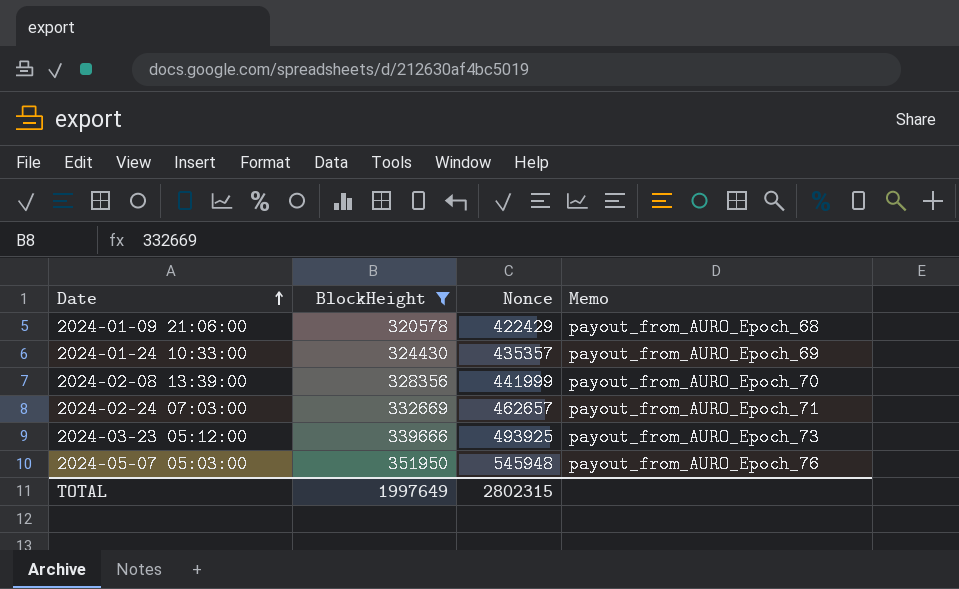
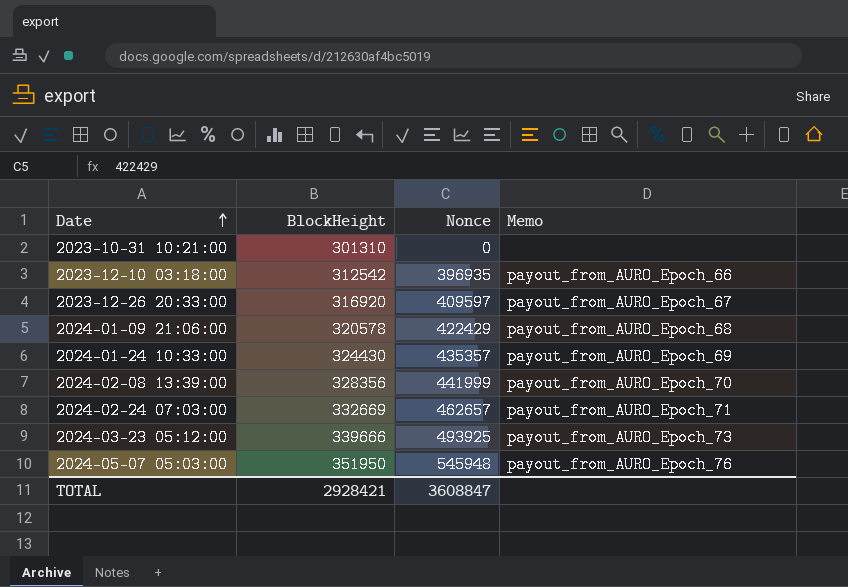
filter: BlockHeight >= 320578 -> none
TOTAL | BlockHeight: 1997649 -> 2928421
TOTAL | Nonce: 2802315 -> 3608847

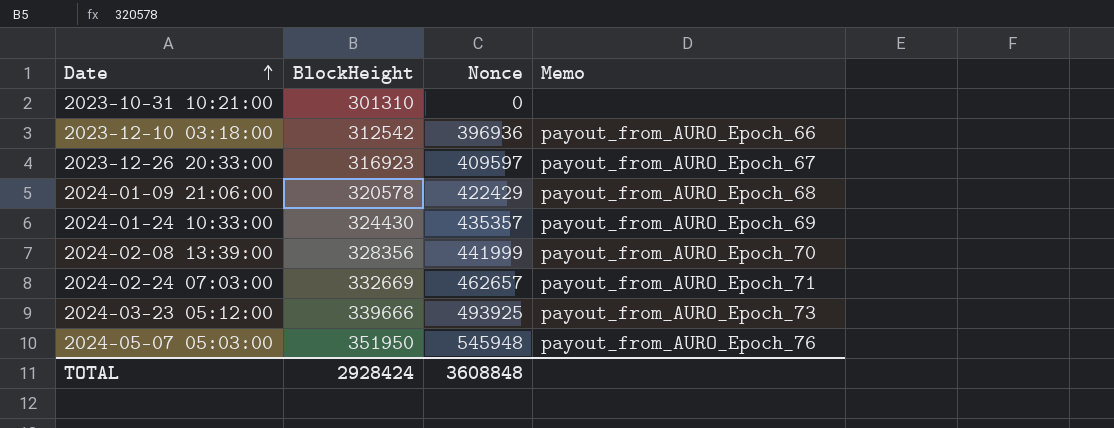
2023-12-10 03:18:00 | Nonce: 396935 -> 396936
2023-12-26 20:33:00 | BlockHeight: 316920 -> 316923
TOTAL | BlockHeight: 2928421 -> 2928424
TOTAL | Nonce: 3608847 -> 3608848

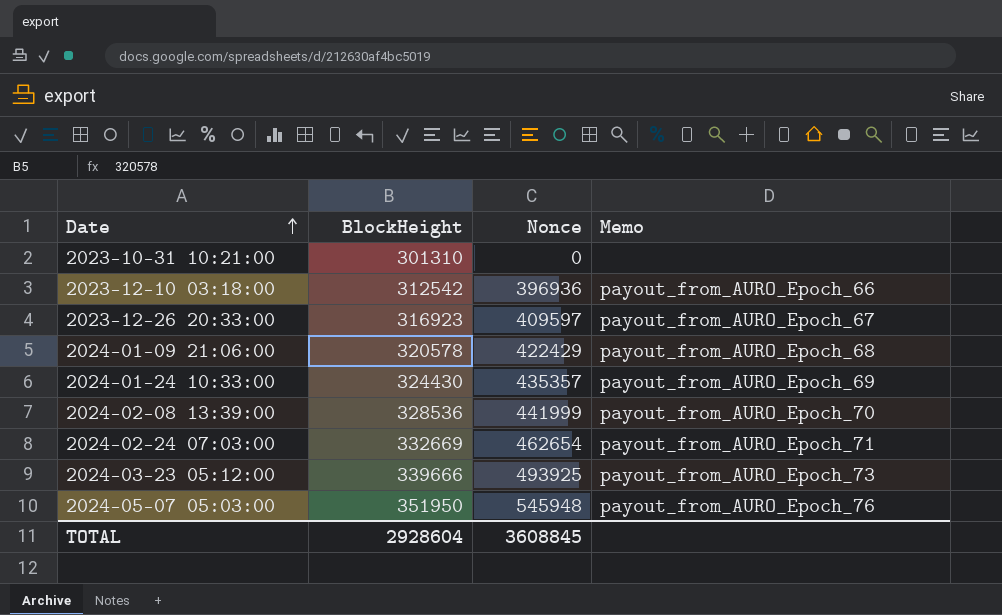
2024-02-08 13:39:00 | BlockHeight: 328356 -> 328536
2024-02-24 07:03:00 | Nonce: 462657 -> 462654
TOTAL | BlockHeight: 2928424 -> 2928604
TOTAL | Nonce: 3608848 -> 3608845

